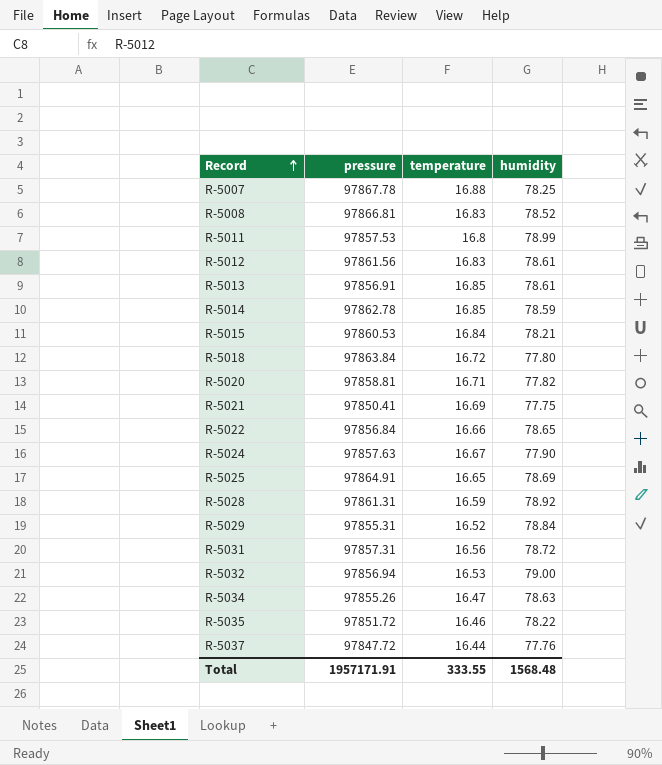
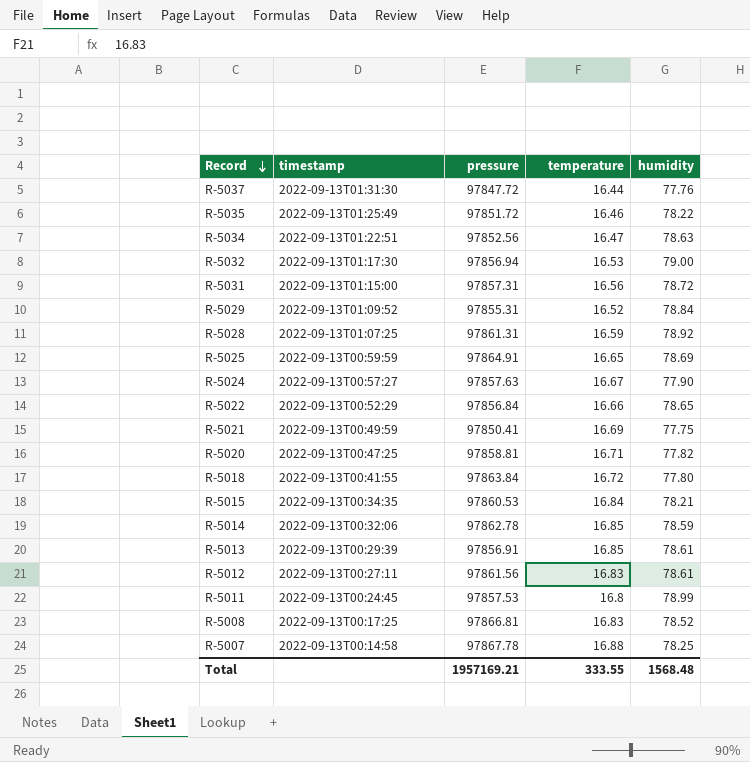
row order: Record ascending -> Record descending
column timestamp | position: none -> 2
R-5034 | pressure: 97855.26 -> 97852.56
Total | pressure: 1957171.91 -> 1957169.21

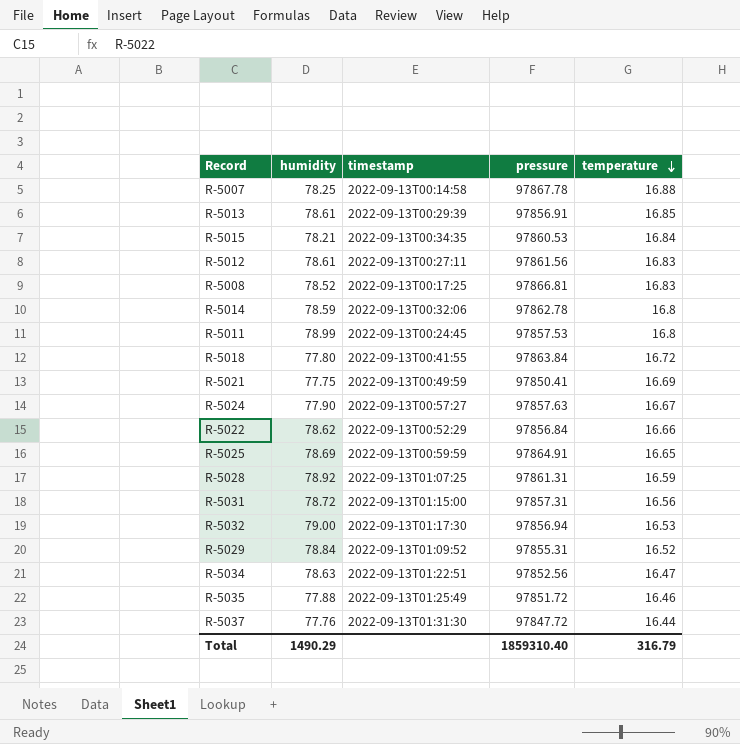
row order: Record descending -> temperature descending
column humidity | position: 5 -> 2
row R-5020: 2022-09-13T00:47:25 | 97858.81 | 16.71 | 77.82 -> none
R-5014 | temperature: 16.85 -> 16.8
R-5022 | humidity: 78.65 -> 78.62
R-5035 | humidity: 78.22 -> 77.88
Total | humidity: 1568.48 -> 1490.29
Total | pressure: 1957169.21 -> 1859310.40
Total | temperature: 333.55 -> 316.79

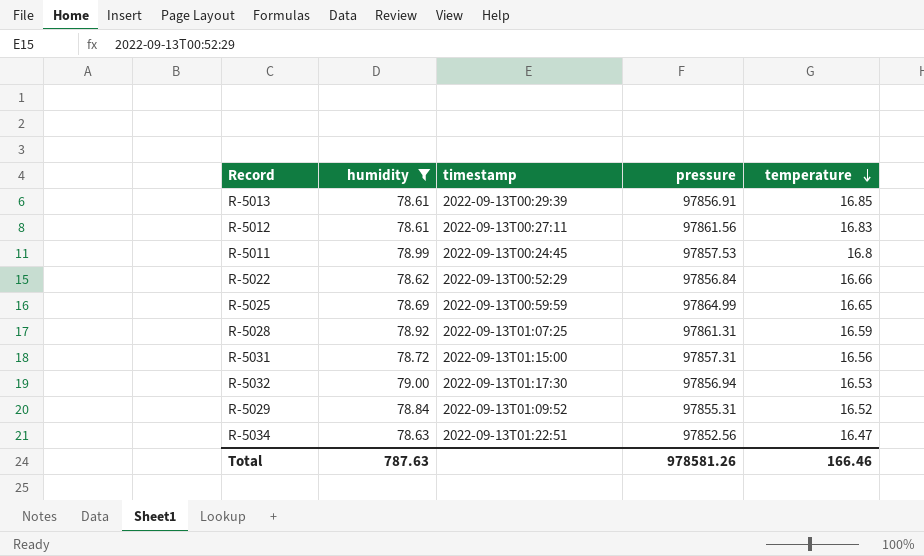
filter: none -> humidity >= 78.61
R-5025 | pressure: 97864.91 -> 97864.99
Total | humidity: 1490.29 -> 787.63
Total | pressure: 1859310.40 -> 978581.26
Total | temperature: 316.79 -> 166.46

